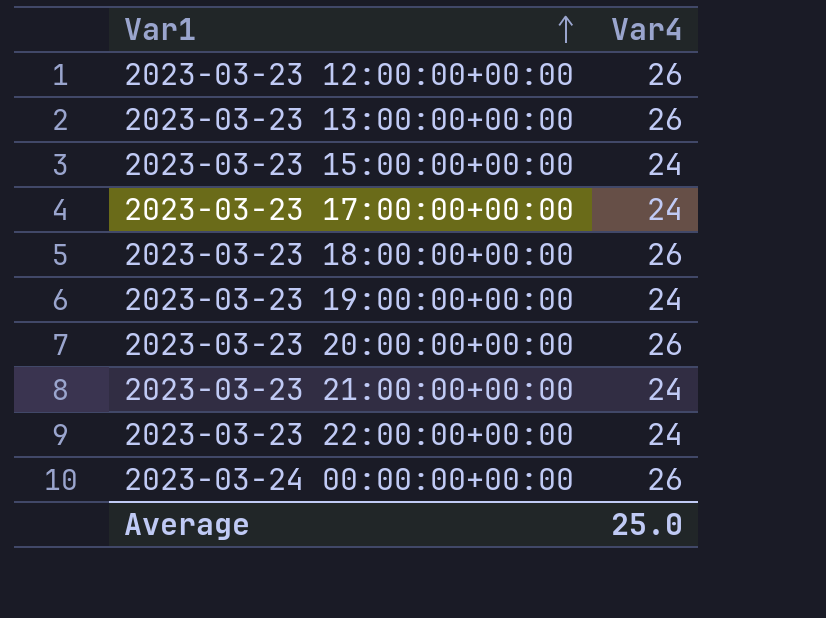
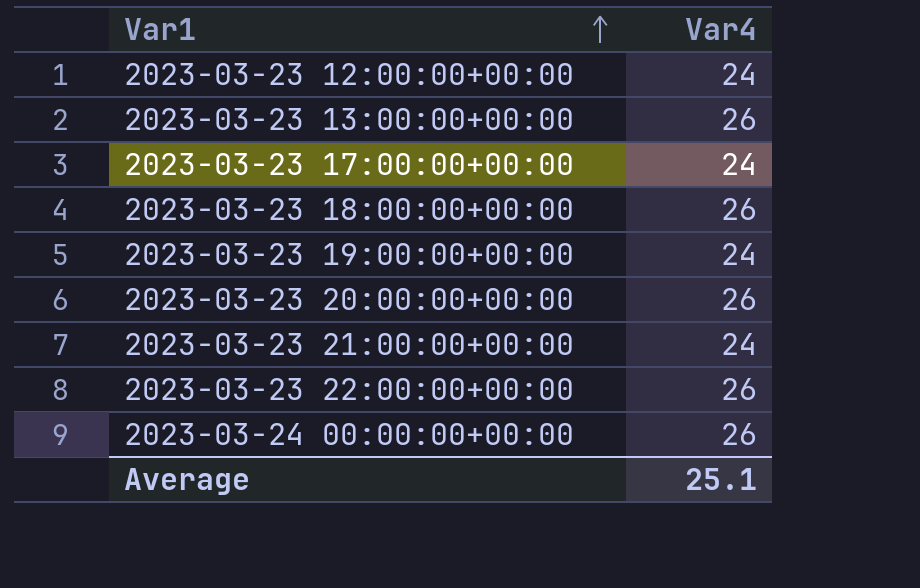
row 2023-03-23 15:00:00+00:00: 24 -> none
2023-03-23 12:00:00+00:00 | Var4: 26 -> 24
2023-03-23 22:00:00+00:00 | Var4: 24 -> 26
Average | Var4: 25.0 -> 25.1

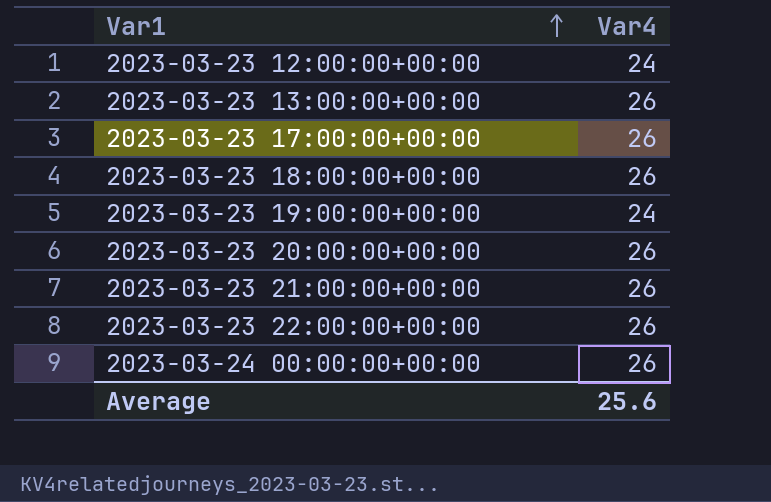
2023-03-23 17:00:00+00:00 | Var4: 24 -> 26
2023-03-23 21:00:00+00:00 | Var4: 24 -> 26
Average | Var4: 25.1 -> 25.6

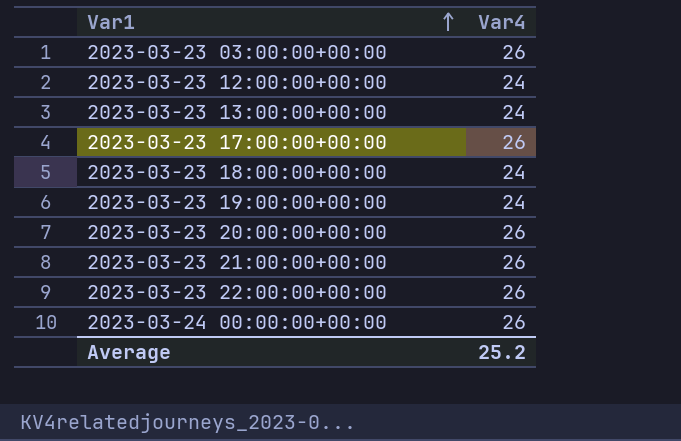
row 2023-03-23 03:00:00+00:00: none -> 26
2023-03-23 13:00:00+00:00 | Var4: 26 -> 24
2023-03-23 18:00:00+00:00 | Var4: 26 -> 24
Average | Var4: 25.6 -> 25.2

